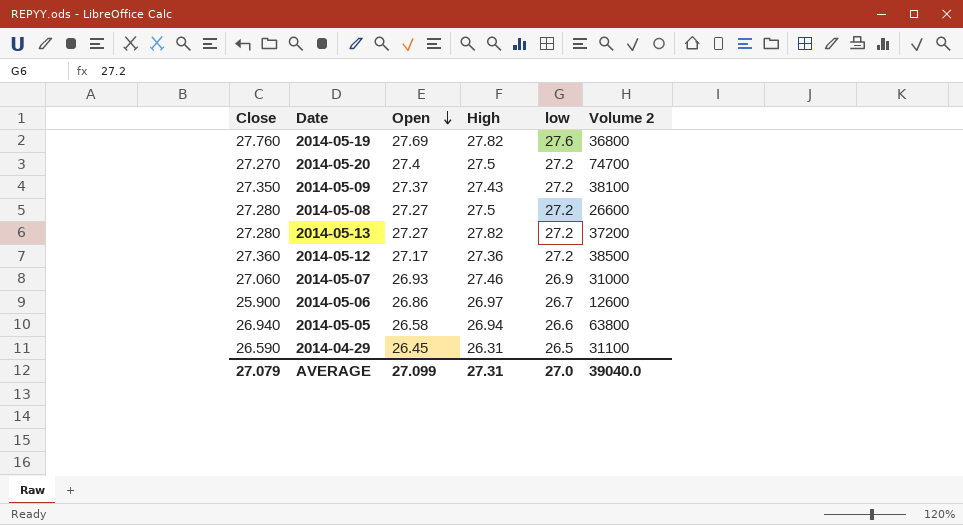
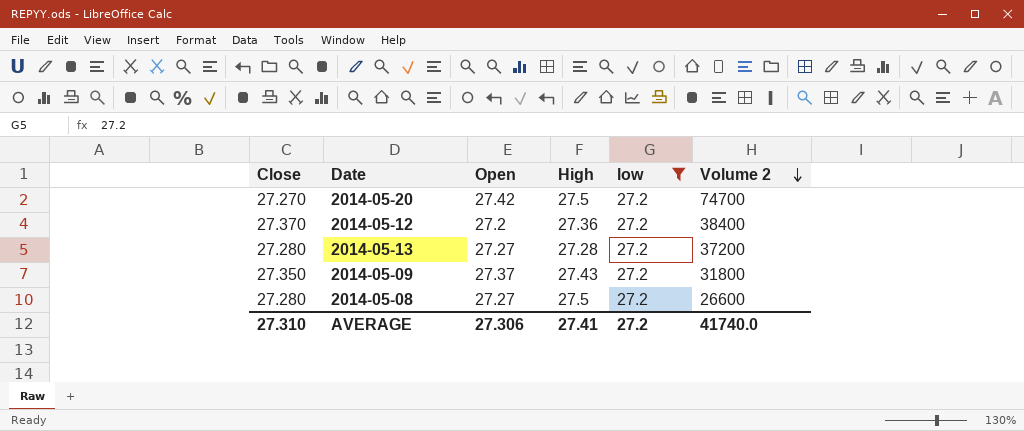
filter: none -> low = 27.2
row order: Open descending -> Volume 2 descending
2014-05-20 | Open: 27.4 -> 27.42
2014-05-12 | Close: 27.360 -> 27.370
2014-05-12 | Open: 27.17 -> 27.2
2014-05-12 | Volume 2: 38500 -> 38400
2014-05-13 | High: 27.82 -> 27.28
2014-05-09 | Volume 2: 38100 -> 31800
AVERAGE | Close: 27.079 -> 27.310
AVERAGE | Open: 27.099 -> 27.306
AVERAGE | High: 27.31 -> 27.41
AVERAGE | low: 27.0 -> 27.2
AVERAGE | Volume 2: 39040.0 -> 41740.0

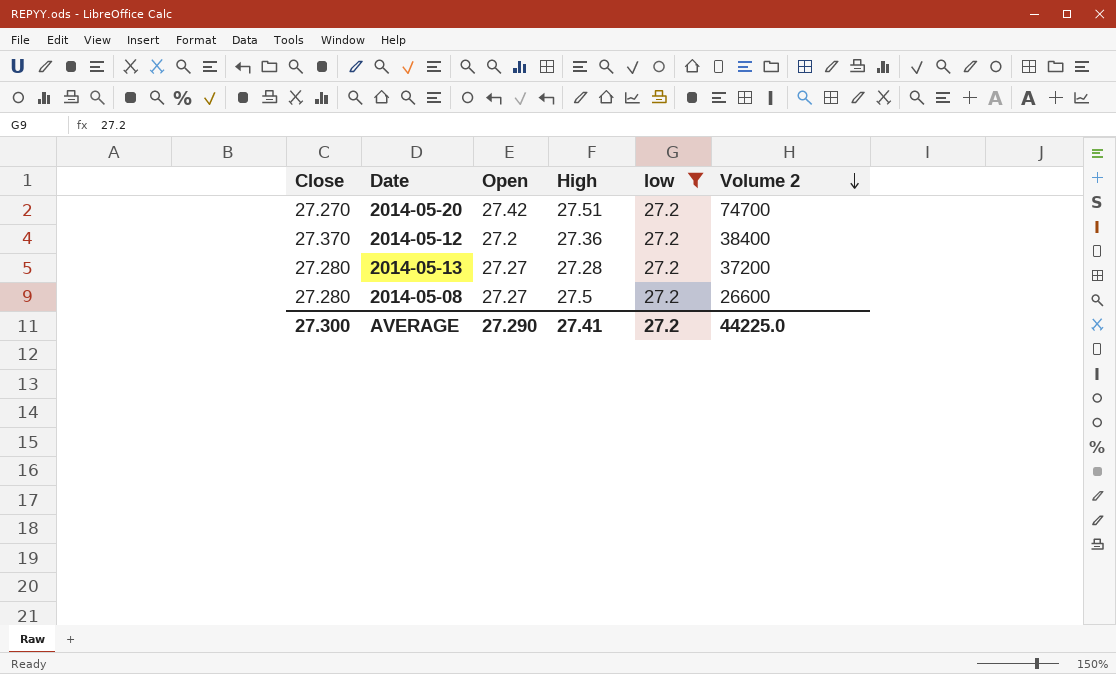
row 2014-05-09: 27.350 | 27.37 | 27.43 | 27.2 | 31800 -> none
2014-05-20 | High: 27.5 -> 27.51
AVERAGE | Close: 27.310 -> 27.300
AVERAGE | Open: 27.306 -> 27.290
AVERAGE | Volume 2: 41740.0 -> 44225.0

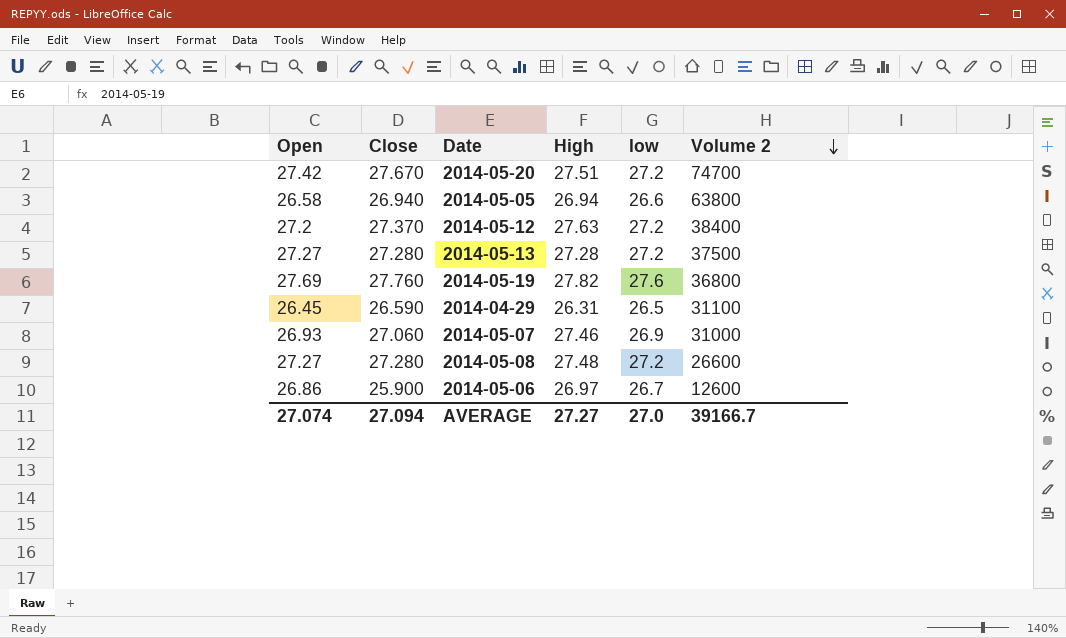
filter: low = 27.2 -> none
column Open | position: 3 -> 1
2014-05-20 | Close: 27.270 -> 27.670
2014-05-12 | High: 27.36 -> 27.63
2014-05-13 | Volume 2: 37200 -> 37500
2014-05-08 | High: 27.5 -> 27.48
AVERAGE | Open: 27.290 -> 27.074
AVERAGE | Close: 27.300 -> 27.094
AVERAGE | High: 27.41 -> 27.27
AVERAGE | low: 27.2 -> 27.0
AVERAGE | Volume 2: 44225.0 -> 39166.7

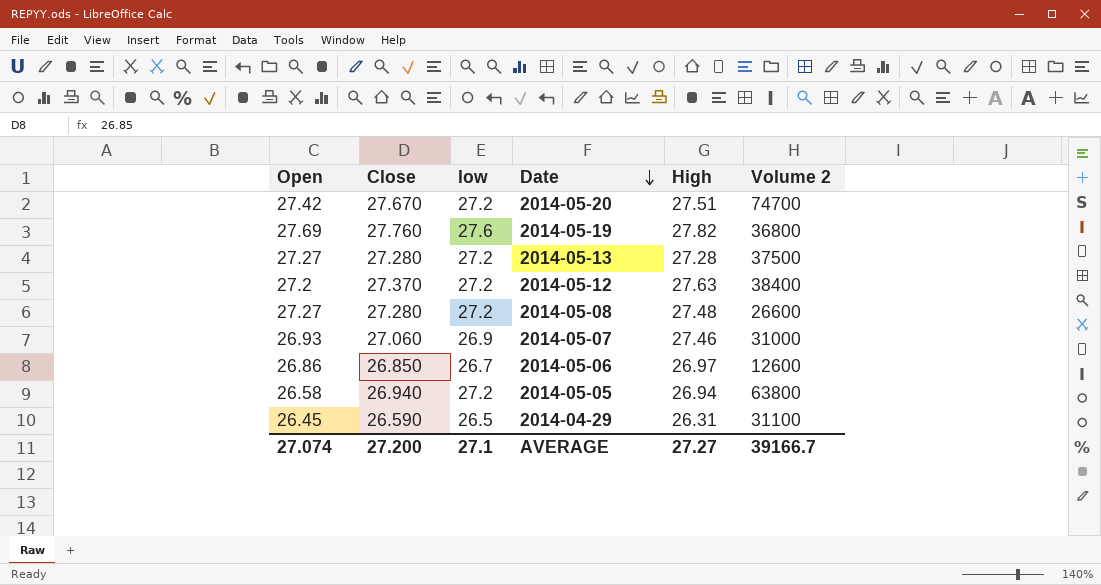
row order: Volume 2 descending -> Date descending
column low | position: 5 -> 3
2014-05-06 | Close: 25.900 -> 26.850
2014-05-05 | low: 26.6 -> 27.2
AVERAGE | Close: 27.094 -> 27.200
AVERAGE | low: 27.0 -> 27.1

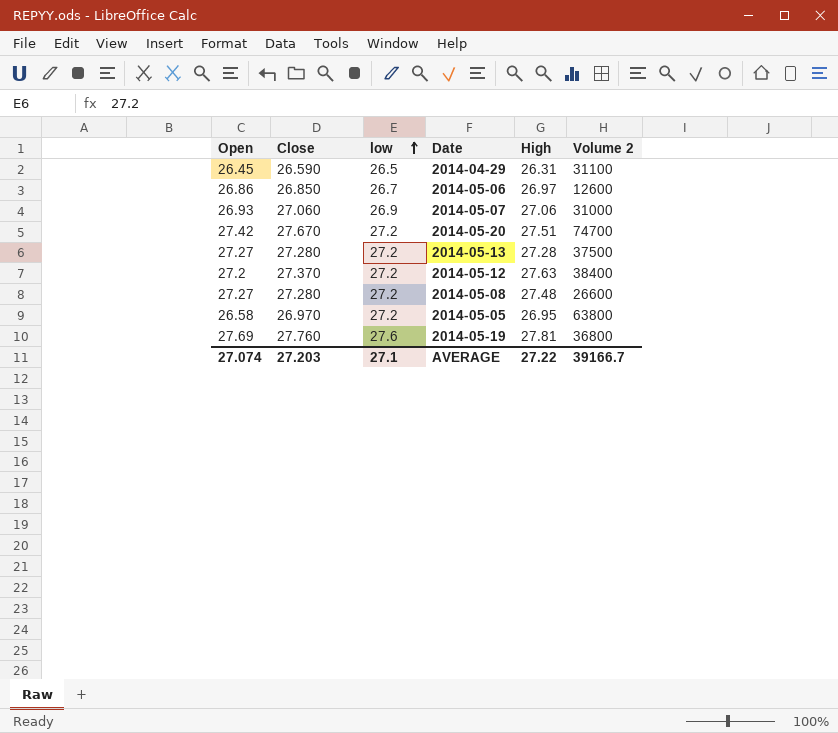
row order: Date descending -> low ascending
2014-05-07 | High: 27.46 -> 27.06
2014-05-05 | Close: 26.940 -> 26.970
2014-05-05 | High: 26.94 -> 26.95
2014-05-19 | High: 27.82 -> 27.81
AVERAGE | Close: 27.200 -> 27.203
AVERAGE | High: 27.27 -> 27.22

